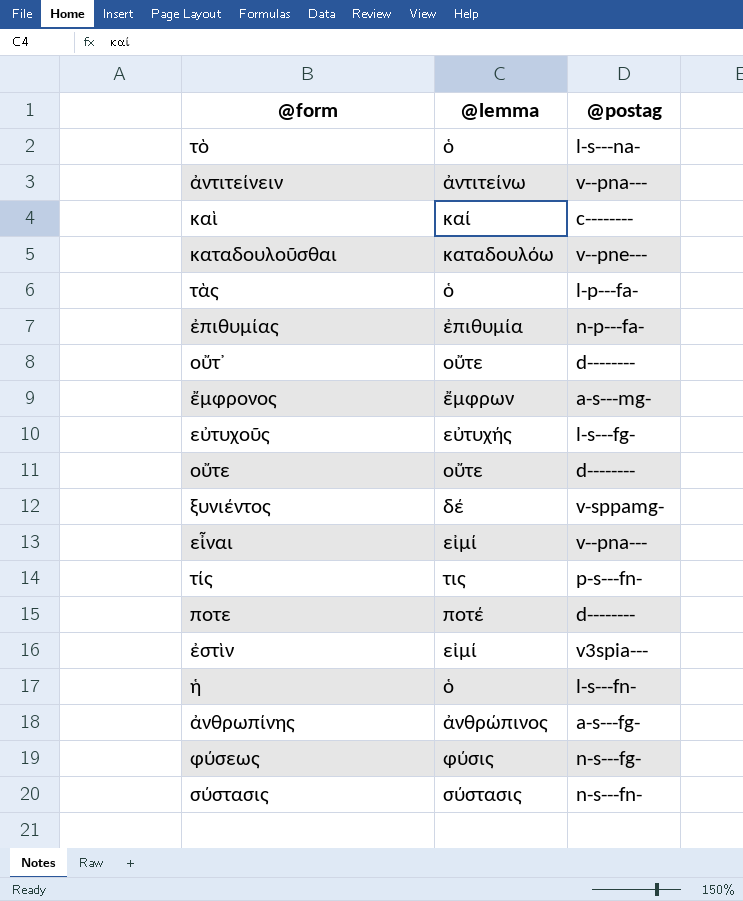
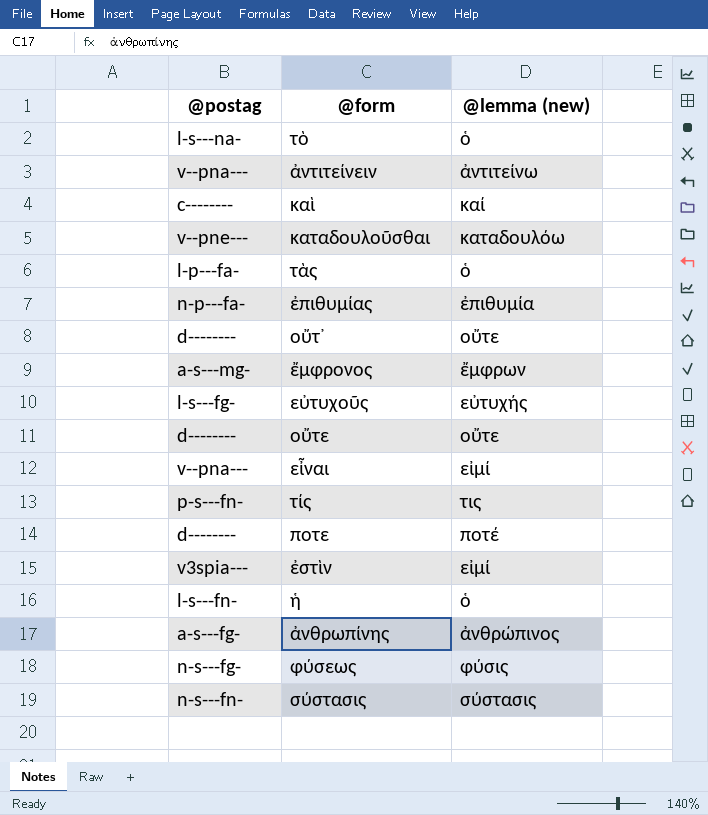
column @postag | position: 3 -> 1
column name: @lemma -> @lemma (new)
row ξυνιέντος: δέ | v-sppamg- -> none

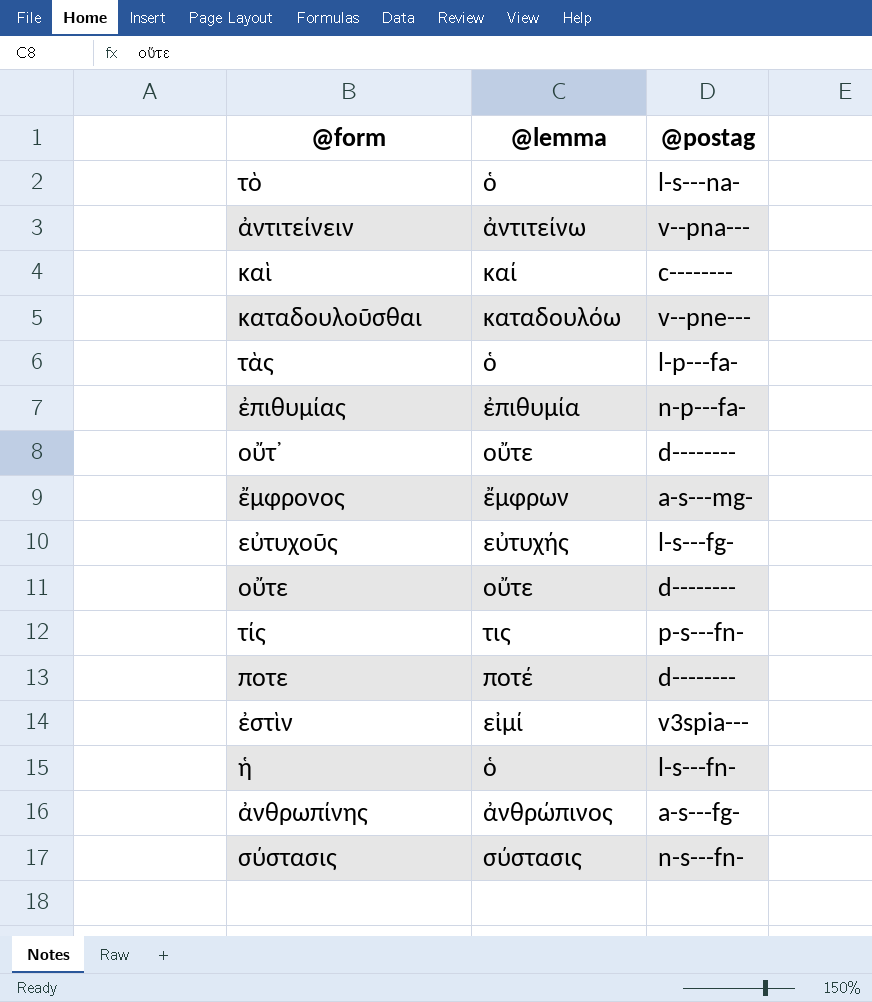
column name: @lemma (new) -> @lemma
column @postag | position: 1 -> 3
row εἶναι: v--pna--- | εἰμί -> none
row φύσεως: n-s---fg- | φύσις -> none

